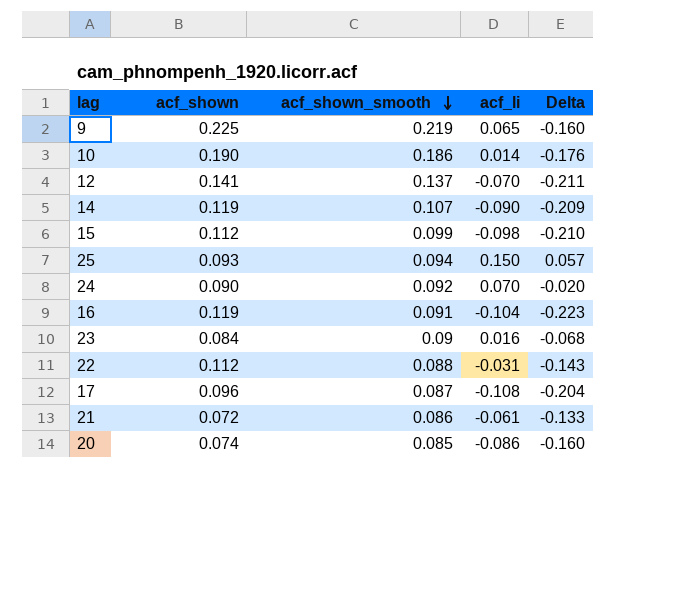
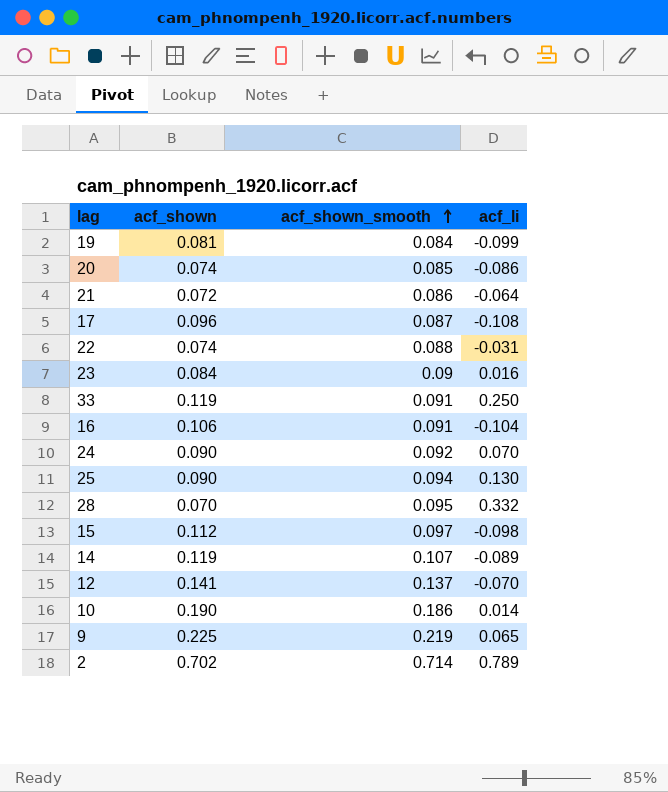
row order: acf_shown_smooth descending -> acf_shown_smooth ascending
column Delta | formula: [acf_li] - [acf_shown] -> none
row 19: none -> 0.081 | 0.084 | -0.099
21 | acf_li: -0.061 -> -0.064
22 | acf_shown: 0.112 -> 0.074
row 33: none -> 0.119 | 0.091 | 0.250
16 | acf_shown: 0.119 -> 0.106
25 | acf_shown: 0.093 -> 0.090
25 | acf_li: 0.150 -> 0.130
row 28: none -> 0.070 | 0.095 | 0.332
15 | acf_shown_smooth: 0.099 -> 0.097
14 | acf_li: -0.090 -> -0.089
row 2: none -> 0.702 | 0.714 | 0.789

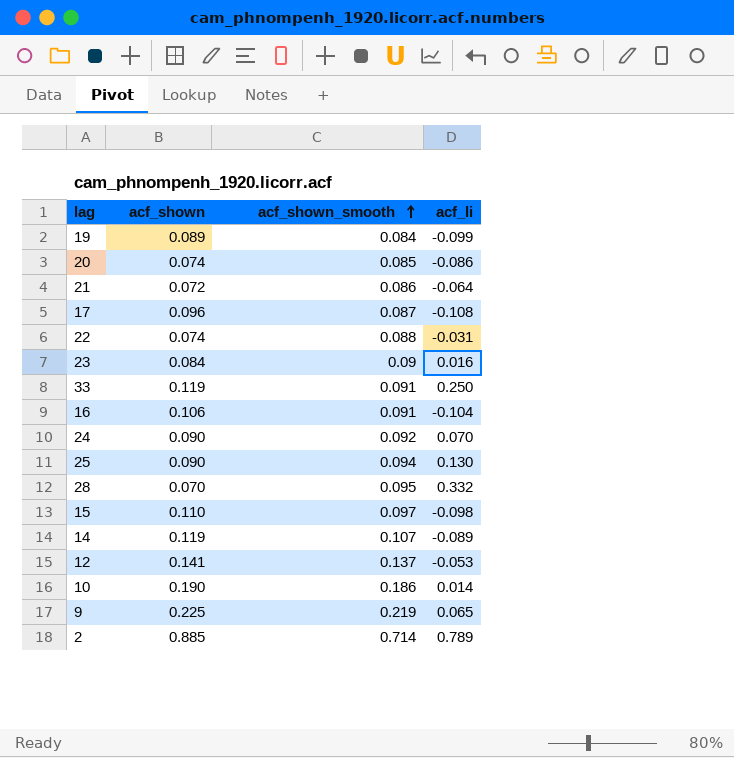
19 | acf_shown: 0.081 -> 0.089
15 | acf_shown: 0.112 -> 0.110
12 | acf_li: -0.070 -> -0.053
2 | acf_shown: 0.702 -> 0.885

